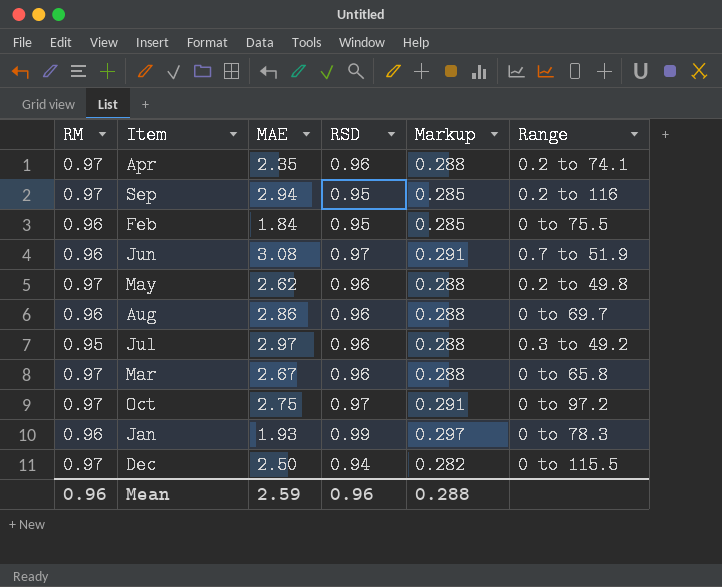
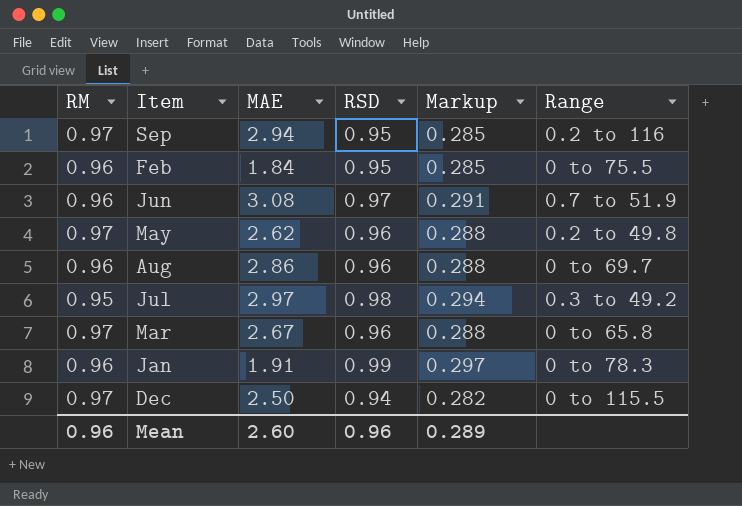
row Apr: 0.97 | 2.35 | 0.96 | 0.288 | 0.2 to 74.1 -> none
row Oct: 0.97 | 2.75 | 0.97 | 0.291 | 0 to 97.2 -> none
Jul | RSD: 0.96 -> 0.98
Jul | Markup: 0.288 -> 0.294
Jan | MAE: 1.93 -> 1.91
Mean | MAE: 2.59 -> 2.60
Mean | Markup: 0.288 -> 0.289

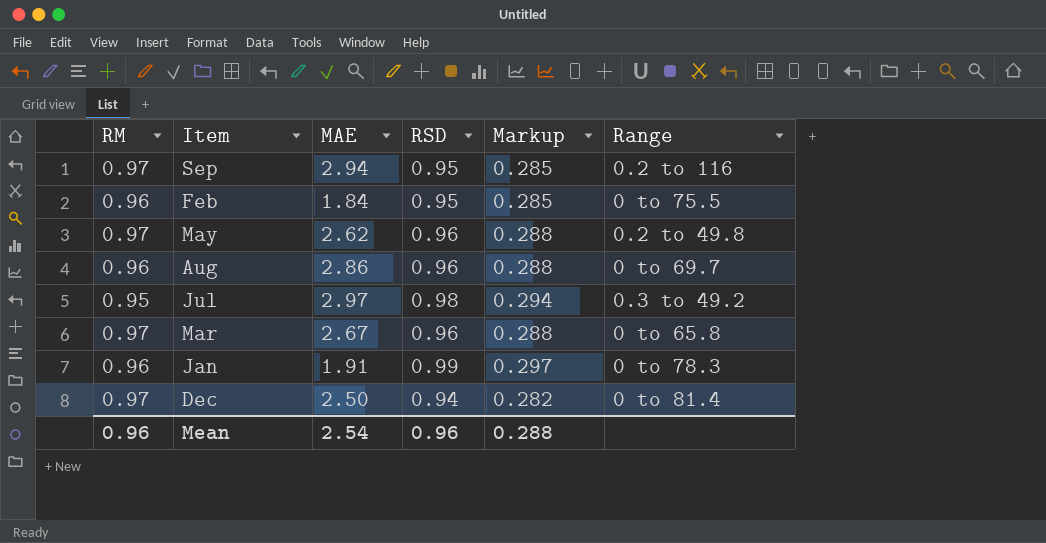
row Jun: 0.96 | 3.08 | 0.97 | 0.291 | 0.7 to 51.9 -> none
Dec | Range: 0 to 115.5 -> 0 to 81.4
Mean | MAE: 2.60 -> 2.54
Mean | Markup: 0.289 -> 0.288

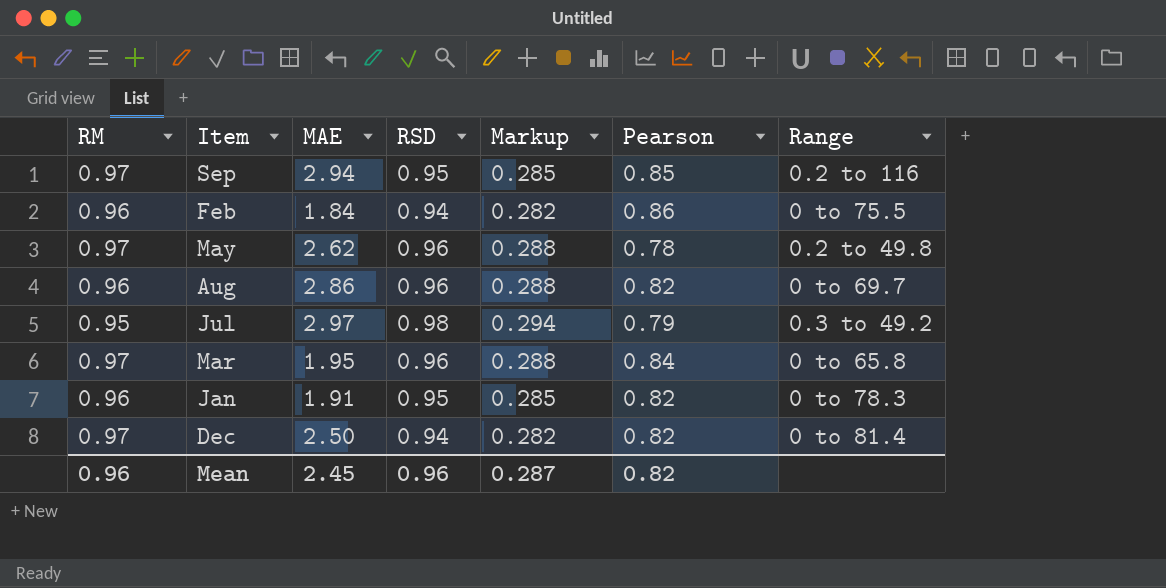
column Pearson | position: none -> 6
Feb | RSD: 0.95 -> 0.94
Feb | Markup: 0.285 -> 0.282
Mar | MAE: 2.67 -> 1.95
Jan | RSD: 0.99 -> 0.95
Jan | Markup: 0.297 -> 0.285
Mean | MAE: 2.54 -> 2.45
Mean | Markup: 0.288 -> 0.287

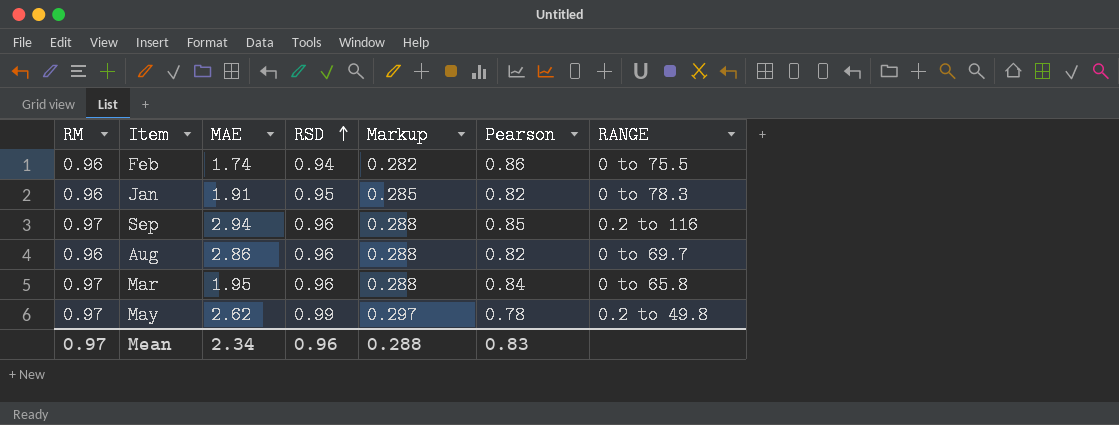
row order: none -> RSD ascending
column name: Range -> RANGE
row Jul: 0.95 | 2.97 | 0.98 | 0.294 | 0.79 | 0.3 to 49.2 -> none
row Dec: 0.97 | 2.50 | 0.94 | 0.282 | 0.82 | 0 to 81.4 -> none
Feb | MAE: 1.84 -> 1.74
Sep | RSD: 0.95 -> 0.96
Sep | Markup: 0.285 -> 0.288
May | RSD: 0.96 -> 0.99
May | Markup: 0.288 -> 0.297
Mean | RM: 0.96 -> 0.97
Mean | MAE: 2.45 -> 2.34
Mean | Markup: 0.287 -> 0.288
Mean | Pearson: 0.82 -> 0.83

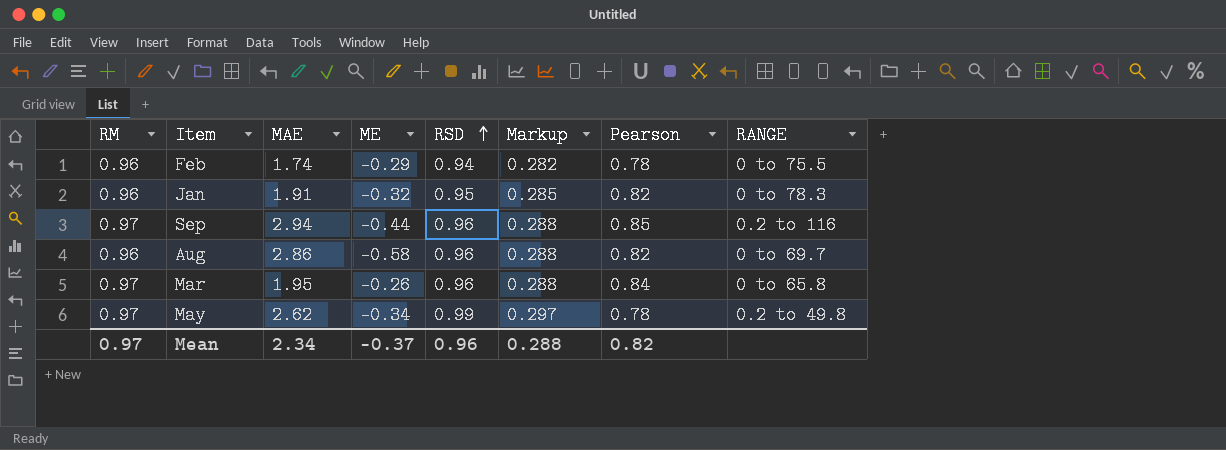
column ME | position: none -> 4
Feb | Pearson: 0.86 -> 0.78
Mean | Pearson: 0.83 -> 0.82

